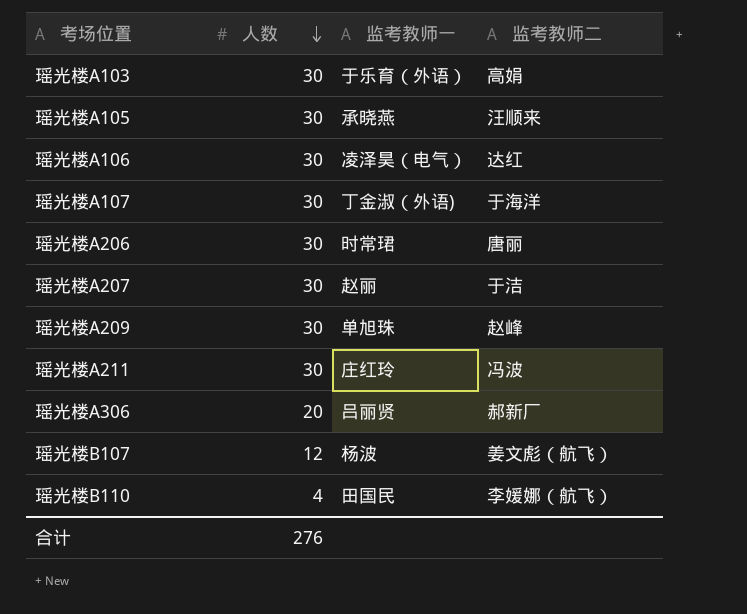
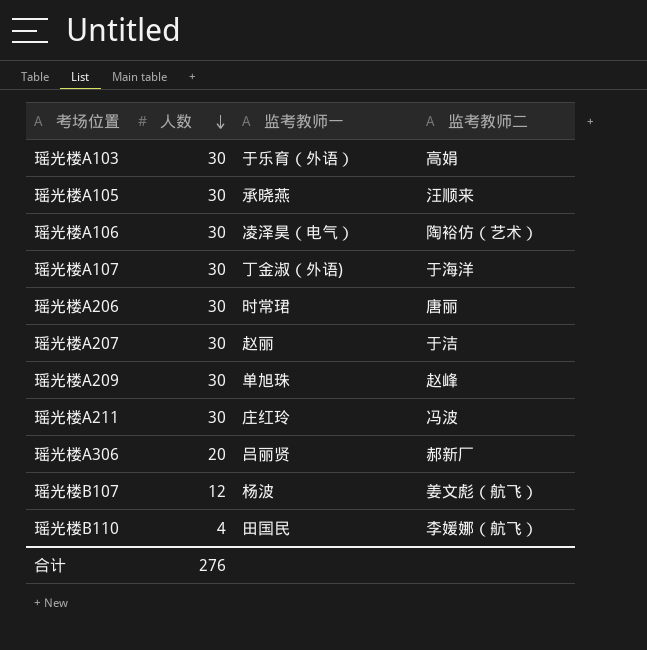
瑶光楼A106 | 监考教师二: 达红 -> 陶裕仿（艺术）

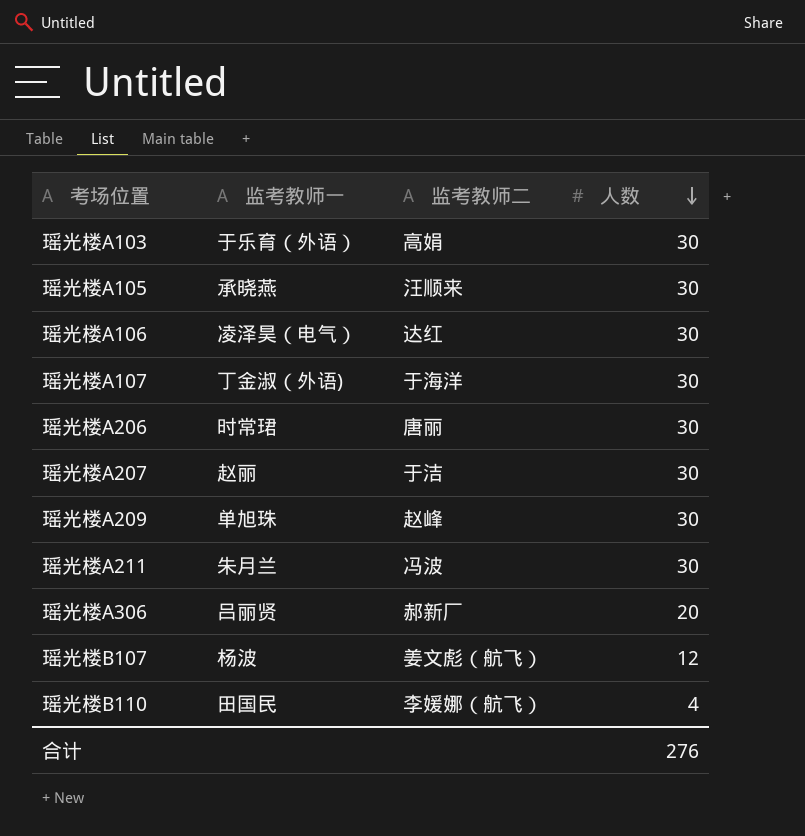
column 人数 | position: 2 -> 4
瑶光楼A106 | 监考教师二: 陶裕仿（艺术） -> 达红
瑶光楼A211 | 监考教师一: 庄红玲 -> 朱月兰

